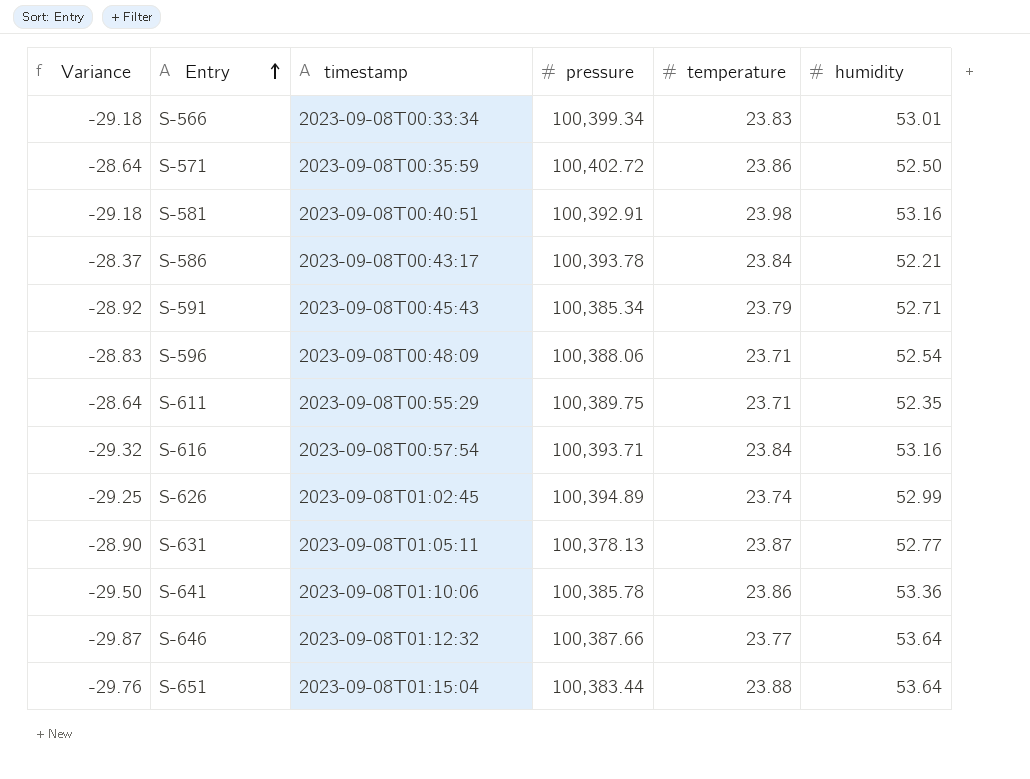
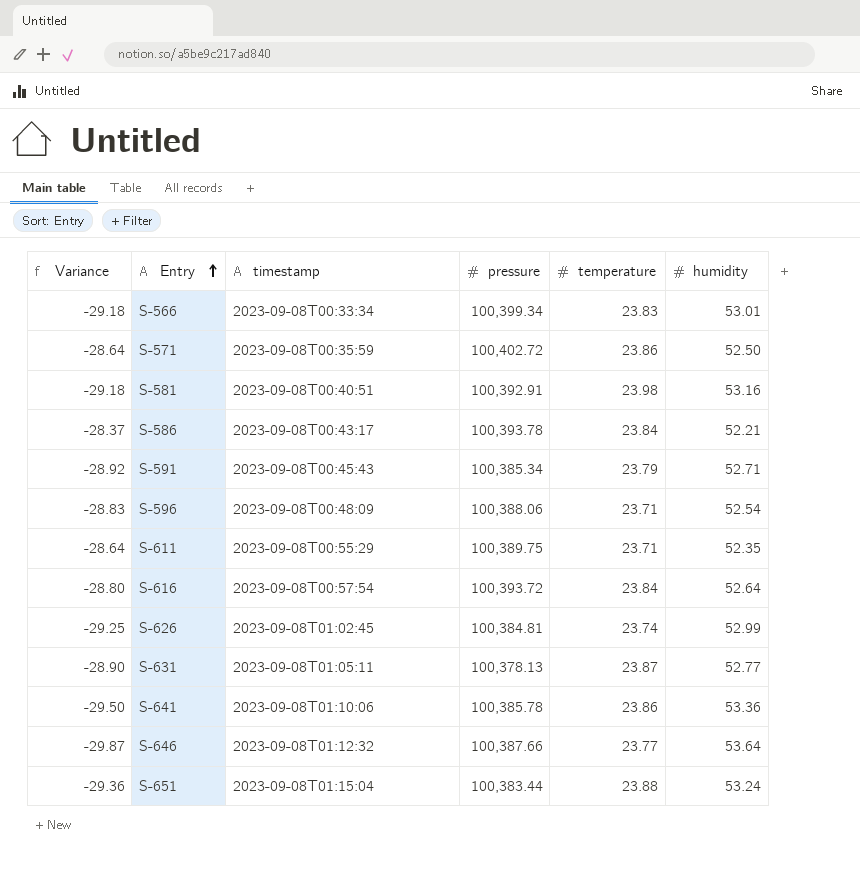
S-616 | Variance: -29.32 -> -28.80
S-616 | pressure: 100,393.71 -> 100,393.72
S-616 | humidity: 53.16 -> 52.64
S-626 | pressure: 100,394.89 -> 100,384.81
S-651 | Variance: -29.76 -> -29.36
S-651 | humidity: 53.64 -> 53.24

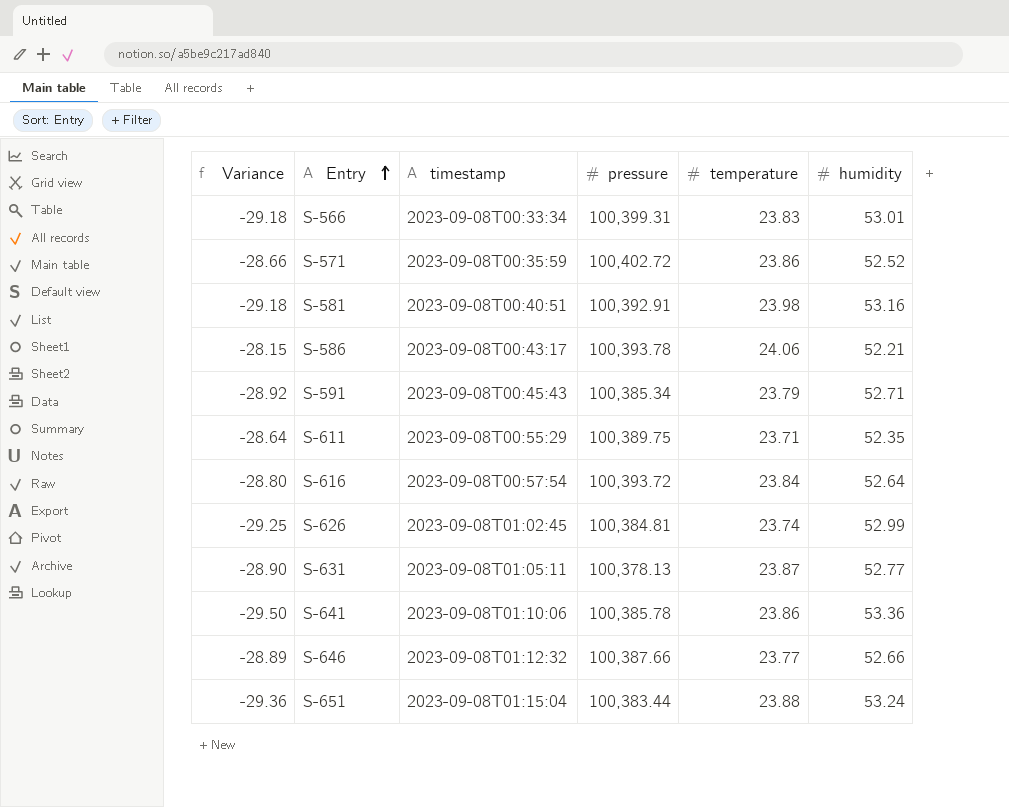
row S-596: -28.83 | 2023-09-08T00:48:09 | 100,388.06 | 23.71 | 52.54 -> none
S-566 | pressure: 100,399.34 -> 100,399.31
S-571 | Variance: -28.64 -> -28.66
S-571 | humidity: 52.50 -> 52.52
S-586 | Variance: -28.37 -> -28.15
S-586 | temperature: 23.84 -> 24.06
S-646 | Variance: -29.87 -> -28.89
S-646 | humidity: 53.64 -> 52.66

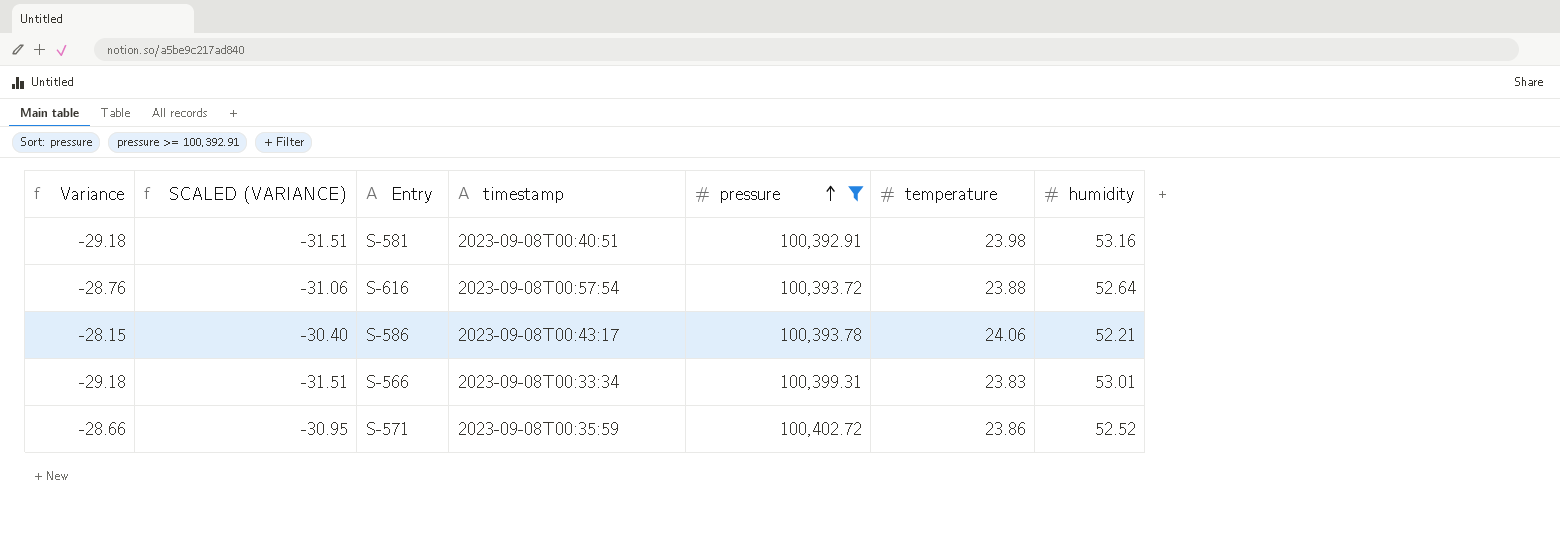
filter: none -> pressure >= 100,392.91
row order: Entry ascending -> pressure ascending
column SCALED (VARIANCE) | formula: none -> [Variance] * 1.08
S-616 | Variance: -28.80 -> -28.76
S-616 | temperature: 23.84 -> 23.88

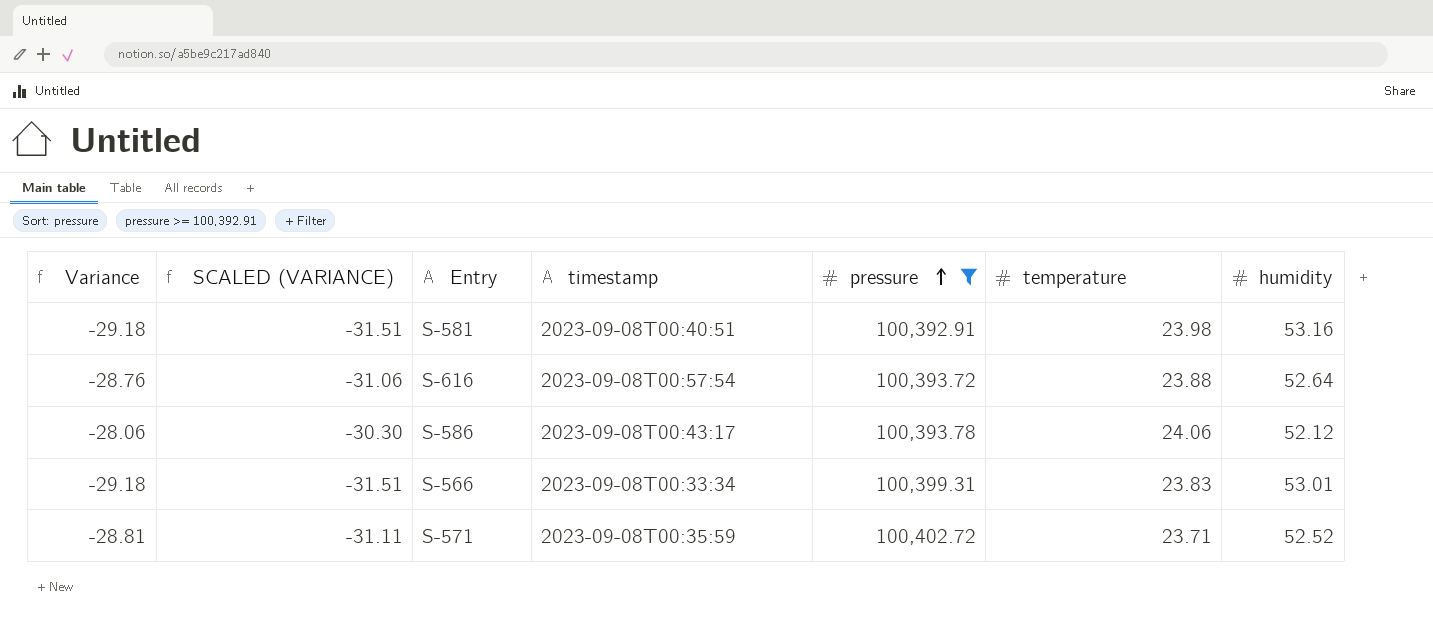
S-586 | Variance: -28.15 -> -28.06
S-586 | SCALED (VARIANCE): -30.40 -> -30.30
S-586 | humidity: 52.21 -> 52.12
S-571 | Variance: -28.66 -> -28.81
S-571 | SCALED (VARIANCE): -30.95 -> -31.11
S-571 | temperature: 23.86 -> 23.71

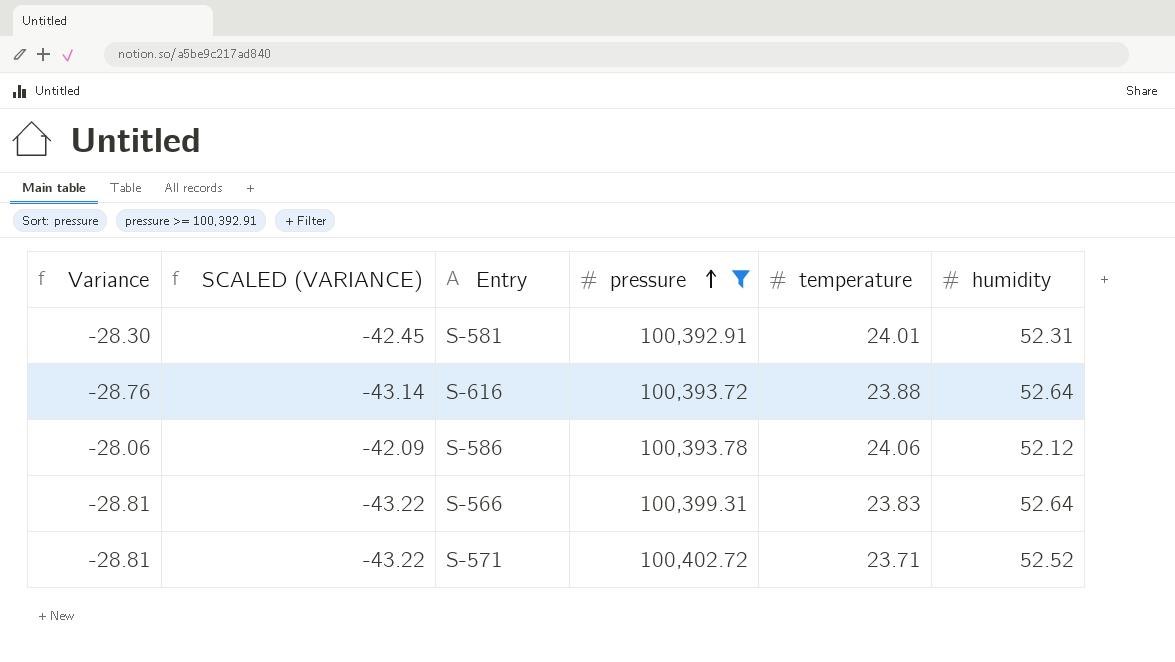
column timestamp | position: 4 -> none
column SCALED (VARIANCE) | formula: [Variance] * 1.08 -> [Variance] * 1.5
S-581 | Variance: -29.18 -> -28.30
S-581 | temperature: 23.98 -> 24.01
S-581 | humidity: 53.16 -> 52.31
S-566 | Variance: -29.18 -> -28.81
S-566 | humidity: 53.01 -> 52.64

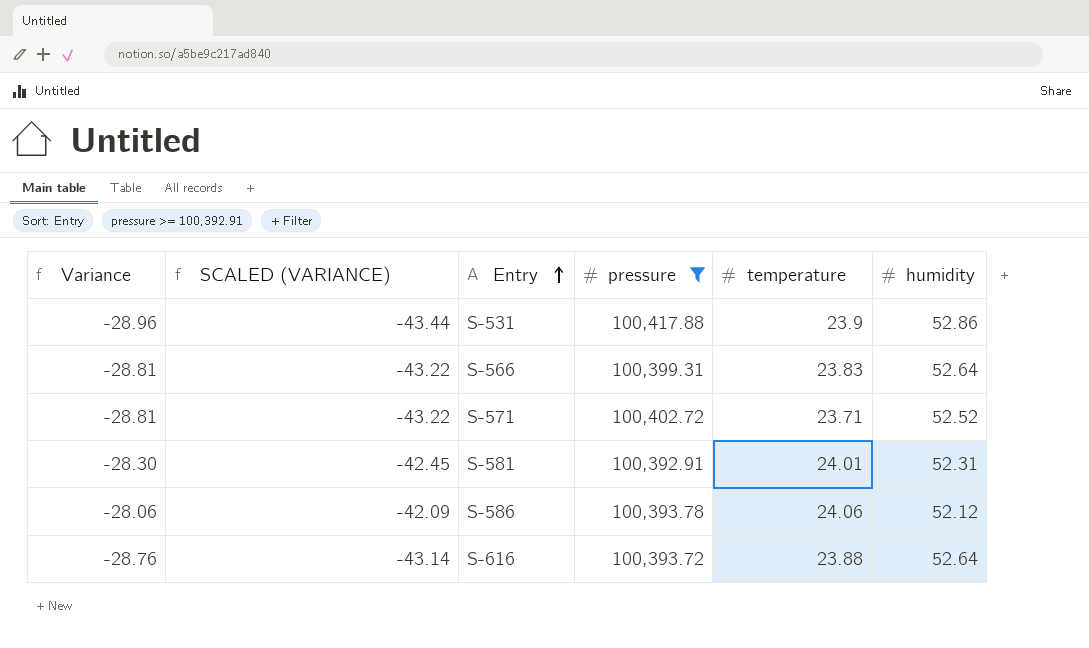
row order: pressure ascending -> Entry ascending
row S-531: none -> -28.96 | -43.44 | 100,417.88 | 23.9 | 52.86

